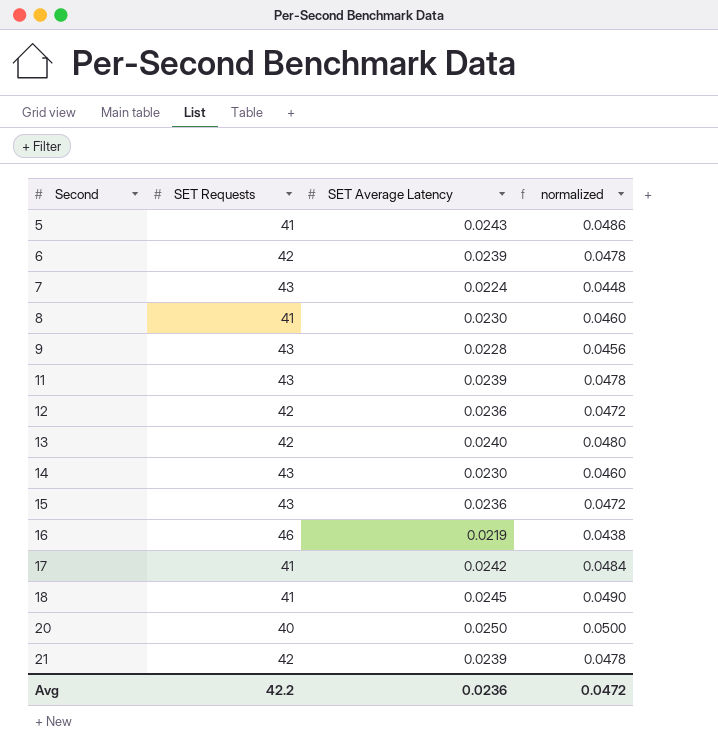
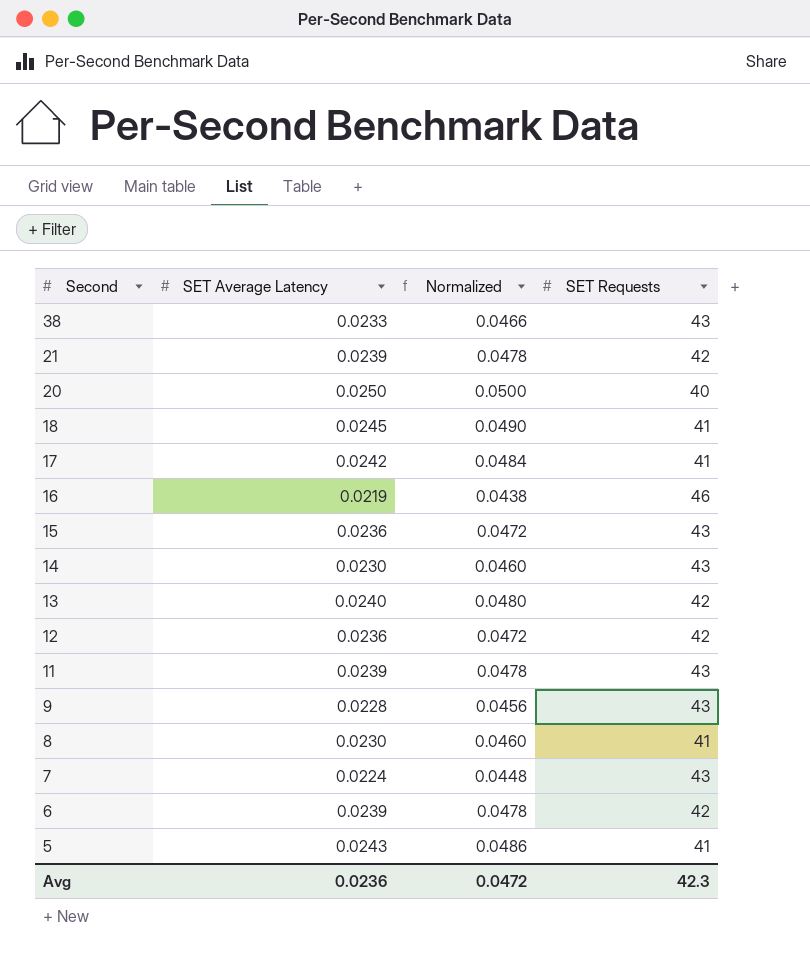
row order: Second ascending -> Second descending
column name: normalized -> Normalized
column SET Requests | position: 2 -> 4
row 38: none -> 0.0233 | 0.0466 | 43
Avg | SET Requests: 42.2 -> 42.3

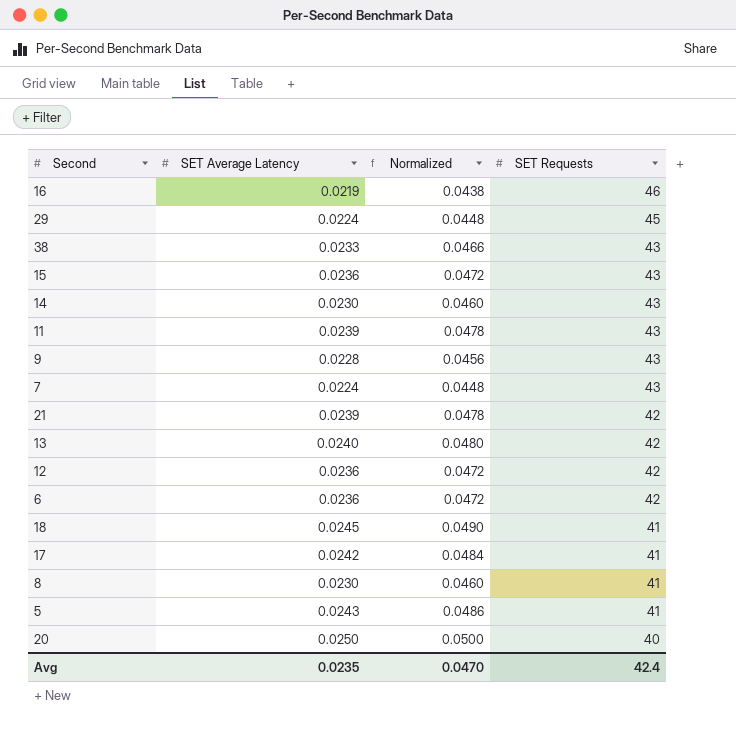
row order: Second descending -> SET Requests descending
row 29: none -> 0.0224 | 0.0448 | 45
6 | SET Average Latency: 0.0239 -> 0.0236
6 | Normalized: 0.0478 -> 0.0472
Avg | SET Average Latency: 0.0236 -> 0.0235
Avg | Normalized: 0.0472 -> 0.0470
Avg | SET Requests: 42.3 -> 42.4

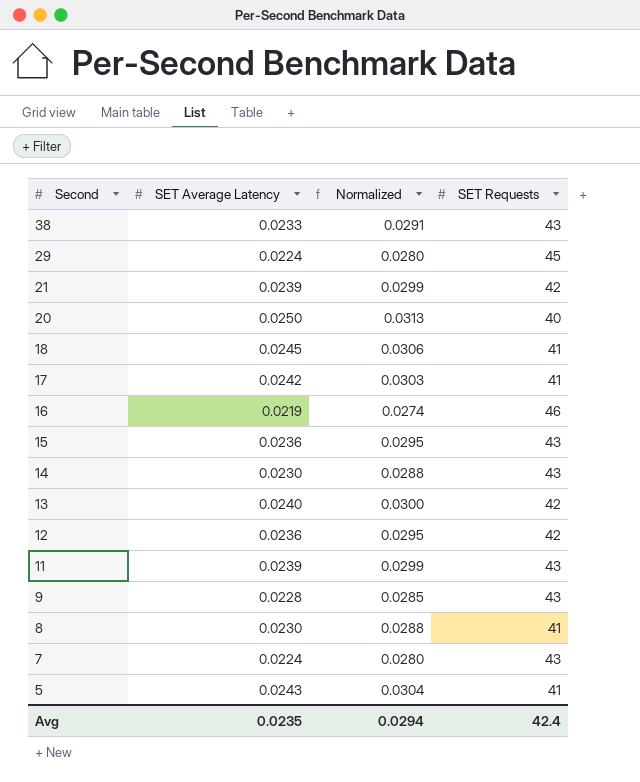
row order: SET Requests descending -> Second descending
column Normalized | formula: [SET Average Latency] * 2 -> [SET Average Latency] * 1.25
row 6: 0.0236 | 0.0472 | 42 -> none
Avg | Normalized: 0.0470 -> 0.0294

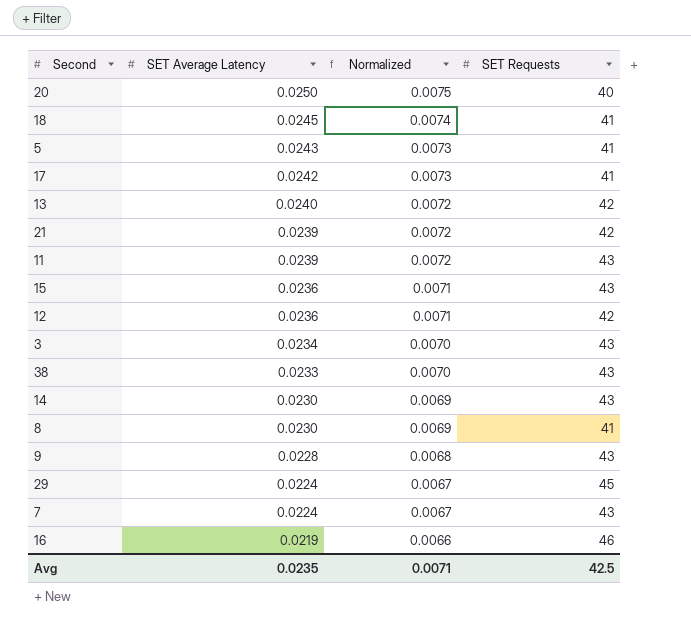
row order: Second descending -> SET Average Latency descending
column Normalized | formula: [SET Average Latency] * 1.25 -> [SET Average Latency] * 0.3
row 3: none -> 0.0234 | 0.0070 | 43
Avg | Normalized: 0.0294 -> 0.0071
Avg | SET Requests: 42.4 -> 42.5

